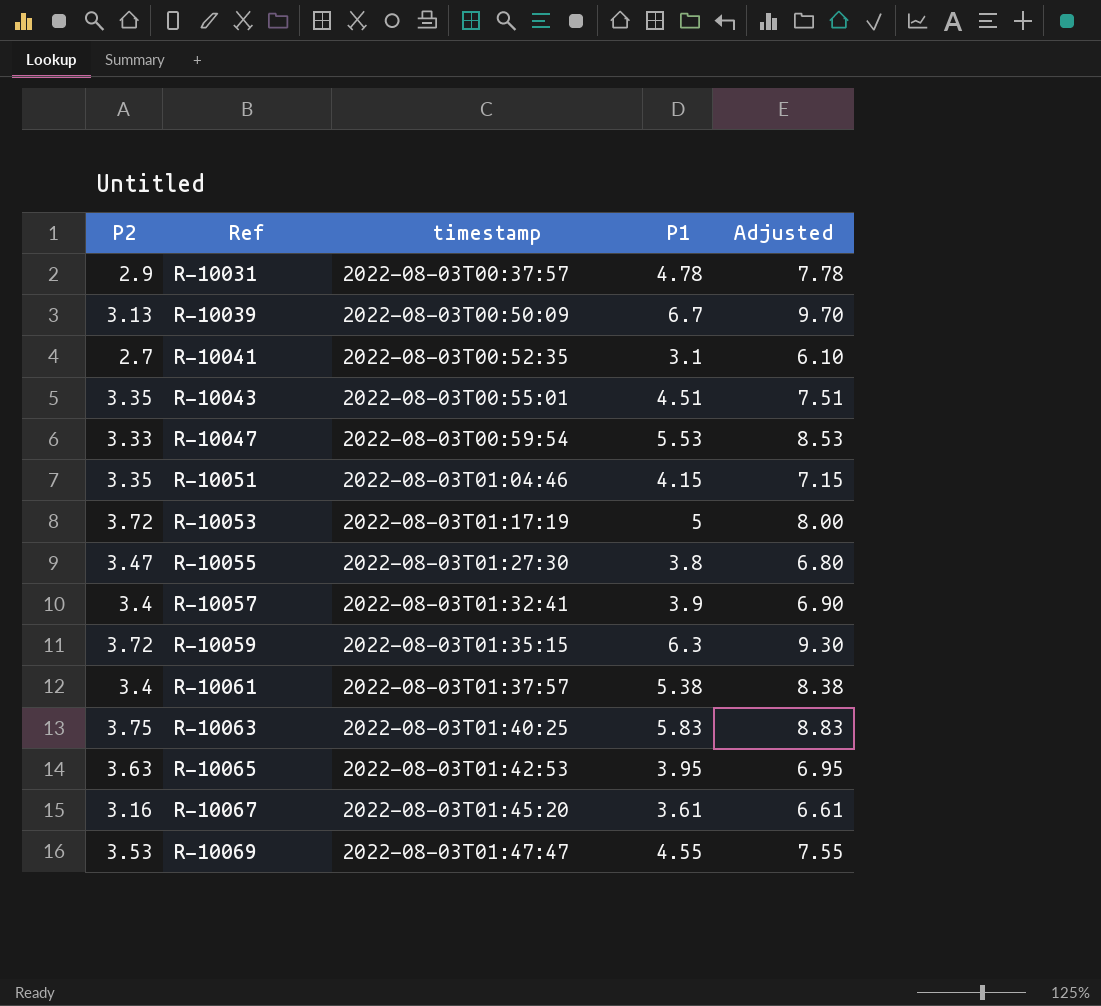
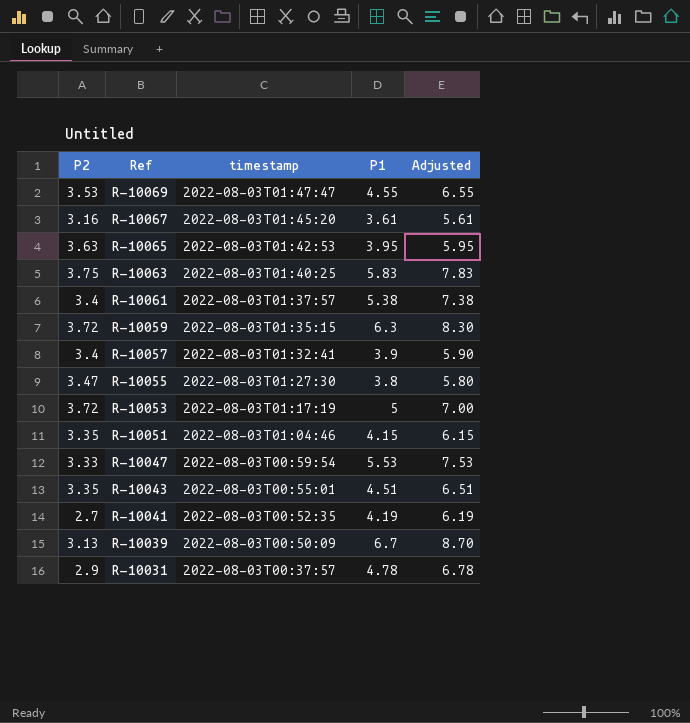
row order: Ref ascending -> Ref descending
column Adjusted | formula: [P1] + 3 -> [P1] + 2
R-10041 | P1: 3.1 -> 4.19

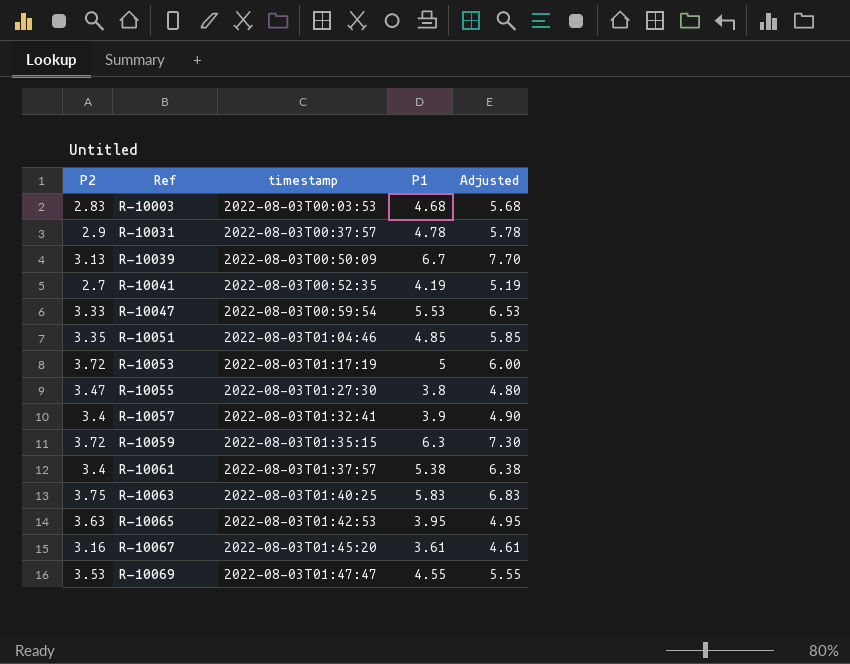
row order: Ref descending -> Ref ascending
column Adjusted | formula: [P1] + 2 -> [P1] + 1
row R-10043: 3.35 | 2022-08-03T00:55:01 | 4.51 | 6.51 -> none
row R-10003: none -> 2.83 | 2022-08-03T00:03:53 | 4.68 | 5.68
R-10051 | P1: 4.15 -> 4.85

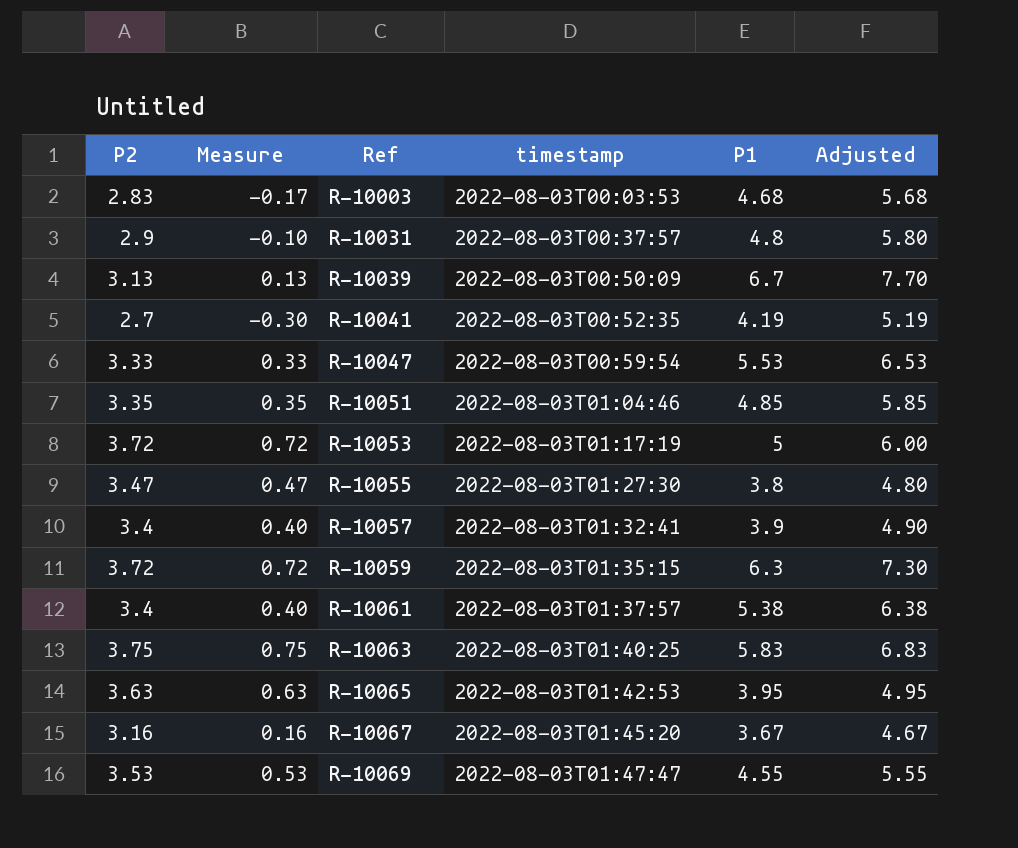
column Measure | formula: none -> [P2] - 3
R-10031 | P1: 4.78 -> 4.8
R-10031 | Adjusted: 5.78 -> 5.80
R-10067 | P1: 3.61 -> 3.67
R-10067 | Adjusted: 4.61 -> 4.67

